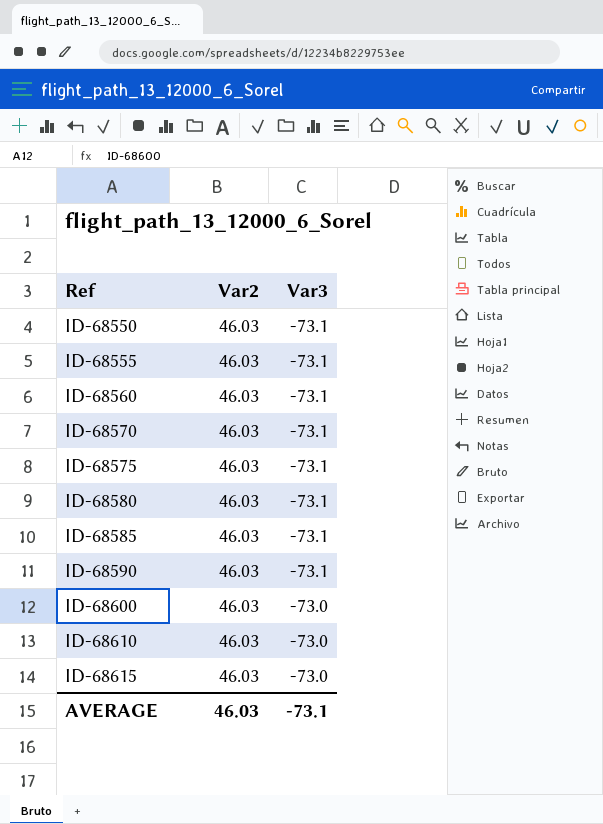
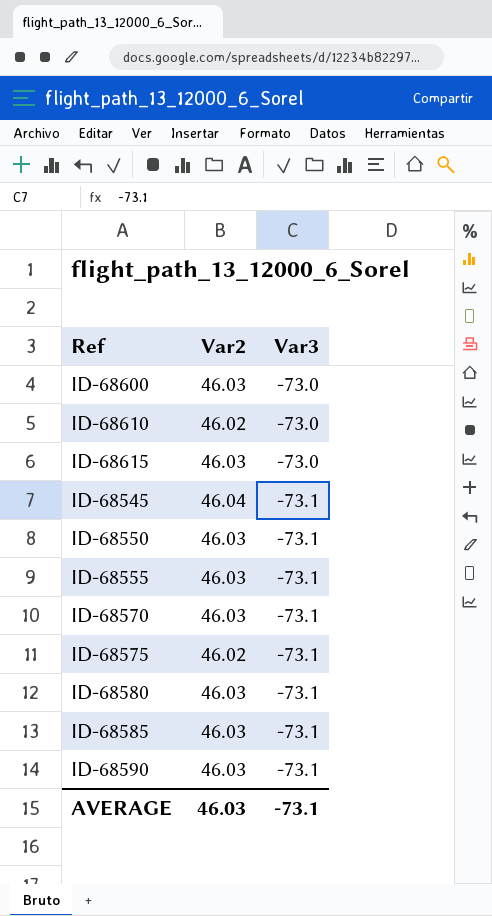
row order: Ref ascending -> Var3 descending
row ID-68560: 46.03 | -73.1 -> none
ID-68610 | Var2: 46.03 -> 46.02
row ID-68545: none -> 46.04 | -73.1
ID-68575 | Var2: 46.03 -> 46.02

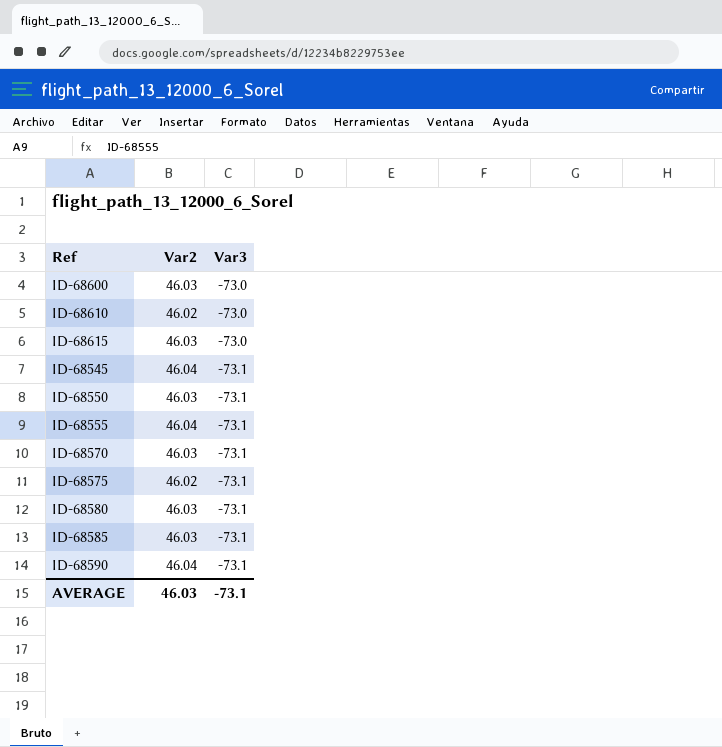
ID-68555 | Var2: 46.03 -> 46.04
ID-68590 | Var2: 46.03 -> 46.04

